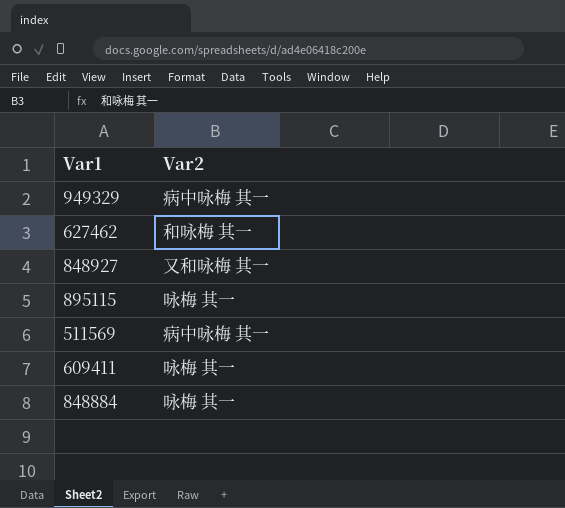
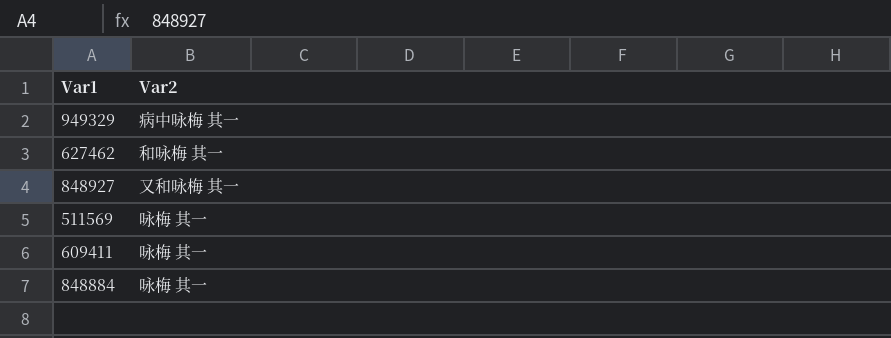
row 895115: 咏梅 其一 -> none
511569 | Var2: 病中咏梅 其一 -> 咏梅 其一

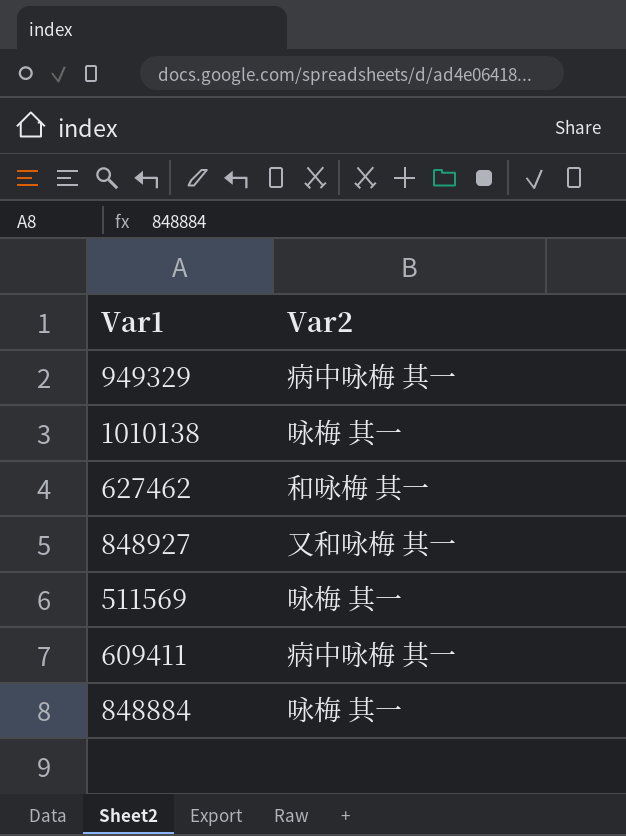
row 1010138: none -> 咏梅 其一
609411 | Var2: 咏梅 其一 -> 病中咏梅 其一

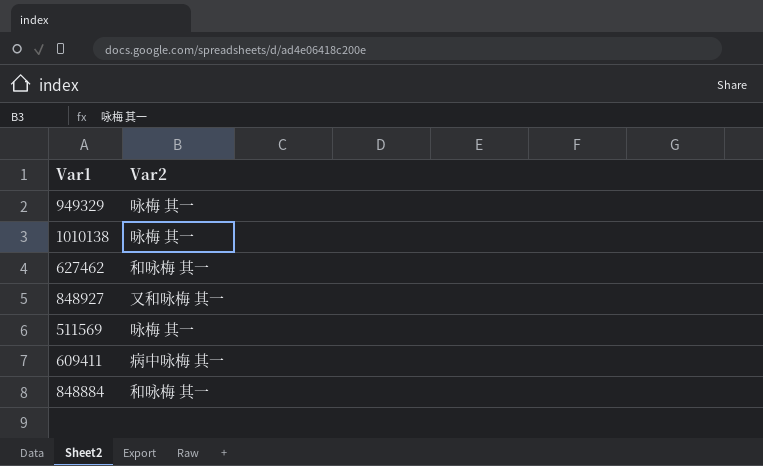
949329 | Var2: 病中咏梅 其一 -> 咏梅 其一
848884 | Var2: 咏梅 其一 -> 和咏梅 其一

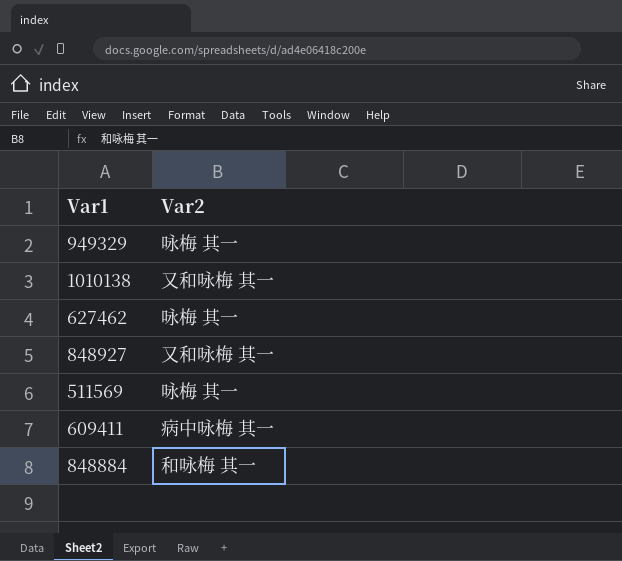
1010138 | Var2: 咏梅 其一 -> 又和咏梅 其一
627462 | Var2: 和咏梅 其一 -> 咏梅 其一

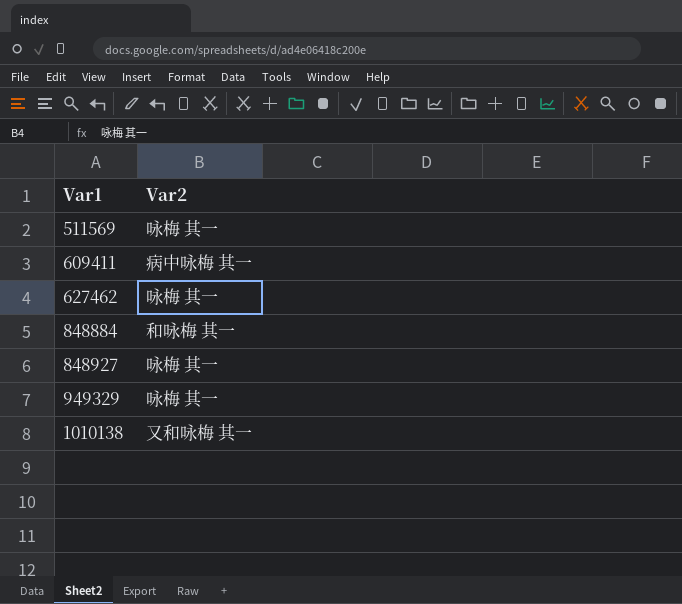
row order: none -> Var1 ascending
848927 | Var2: 又和咏梅 其一 -> 咏梅 其一

